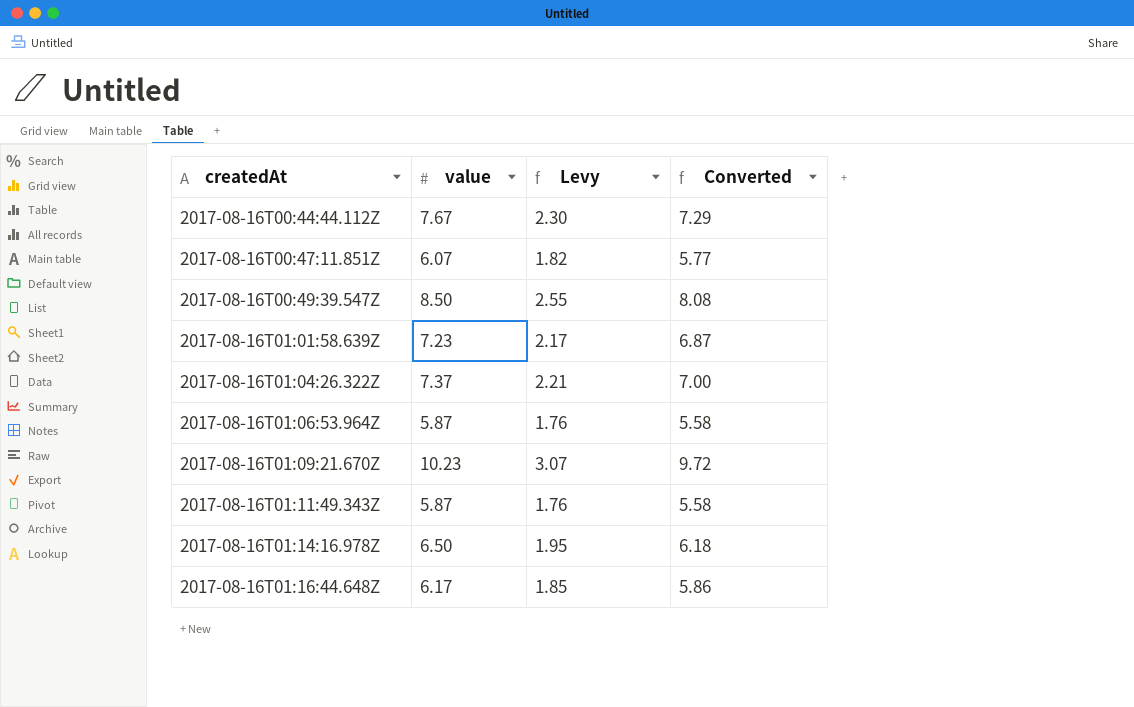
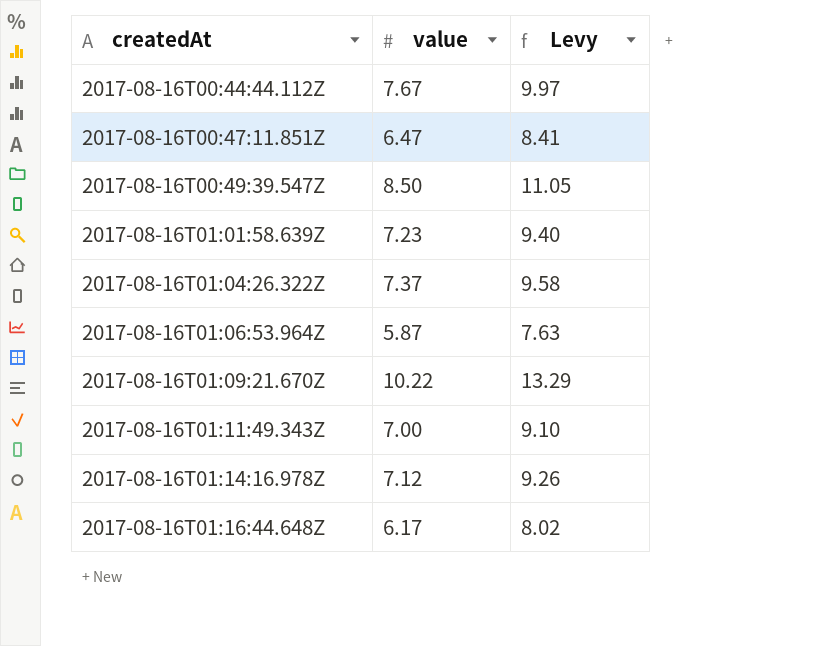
column Converted | formula: [value] * 0.95 -> none
column Levy | formula: [value] * 0.3 -> [value] * 1.3
2017-08-16T00:47:11.851Z | value: 6.07 -> 6.47
2017-08-16T01:09:21.670Z | value: 10.23 -> 10.22
2017-08-16T01:11:49.343Z | value: 5.87 -> 7.00
2017-08-16T01:14:16.978Z | value: 6.50 -> 7.12

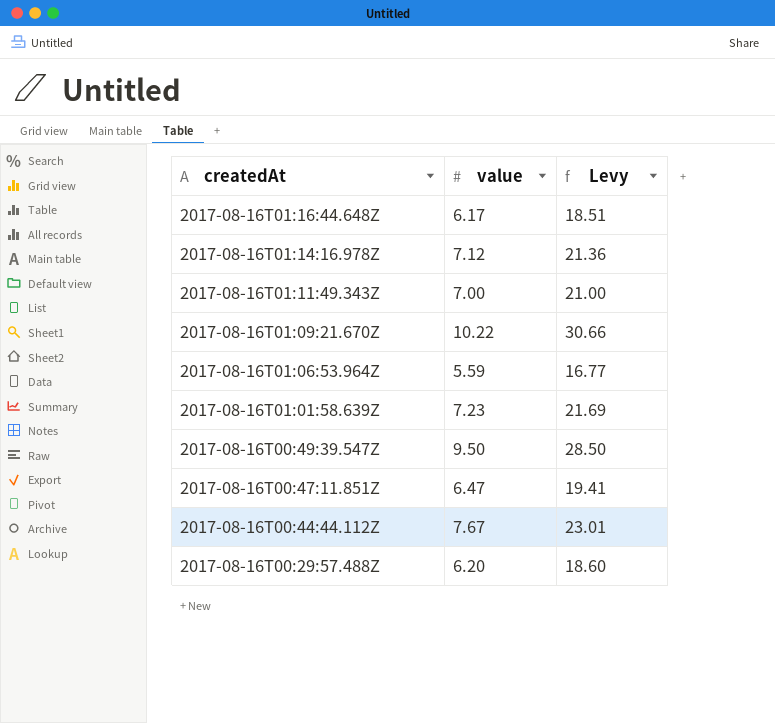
row order: createdAt ascending -> createdAt descending
column Levy | formula: [value] * 1.3 -> [value] * 3
row 2017-08-16T01:04:26.322Z: 7.37 | 9.58 -> none
2017-08-16T01:06:53.964Z | value: 5.87 -> 5.59
2017-08-16T00:49:39.547Z | value: 8.50 -> 9.50
row 2017-08-16T00:29:57.488Z: none -> 6.20 | 18.60

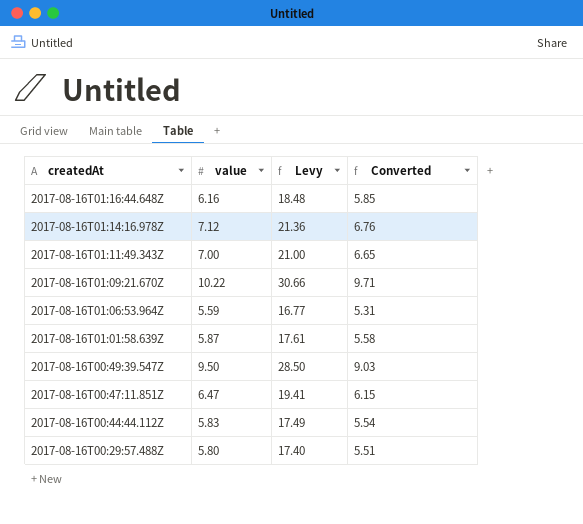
column Converted | formula: none -> [value] * 0.95
2017-08-16T01:16:44.648Z | value: 6.17 -> 6.16
2017-08-16T01:16:44.648Z | Levy: 18.51 -> 18.48
2017-08-16T01:01:58.639Z | value: 7.23 -> 5.87
2017-08-16T01:01:58.639Z | Levy: 21.69 -> 17.61
2017-08-16T00:44:44.112Z | value: 7.67 -> 5.83
2017-08-16T00:44:44.112Z | Levy: 23.01 -> 17.49
2017-08-16T00:29:57.488Z | value: 6.20 -> 5.80
2017-08-16T00:29:57.488Z | Levy: 18.60 -> 17.40

